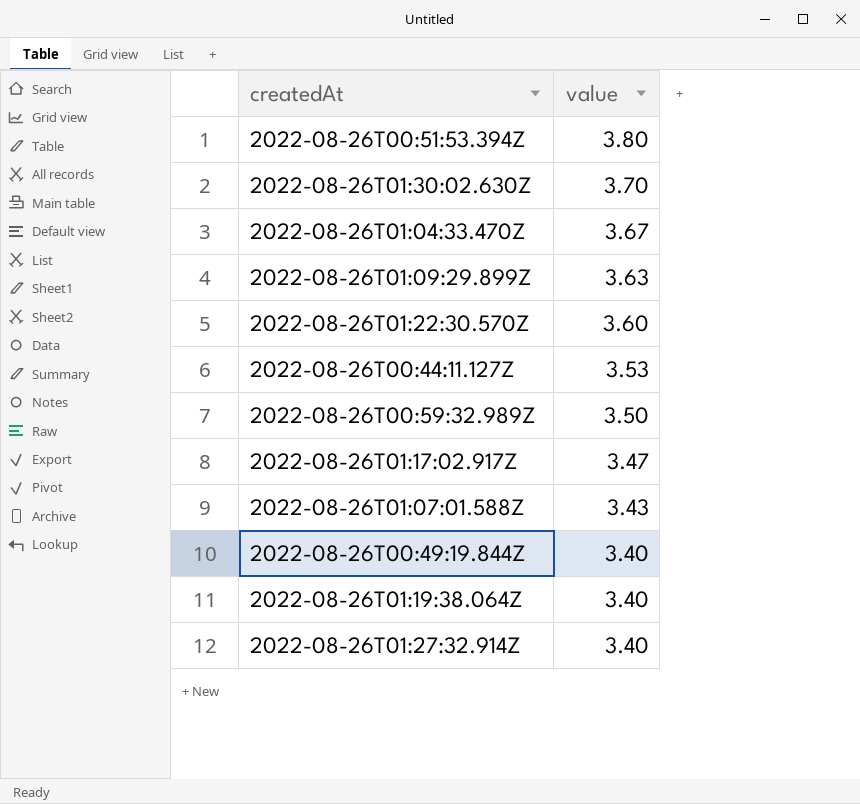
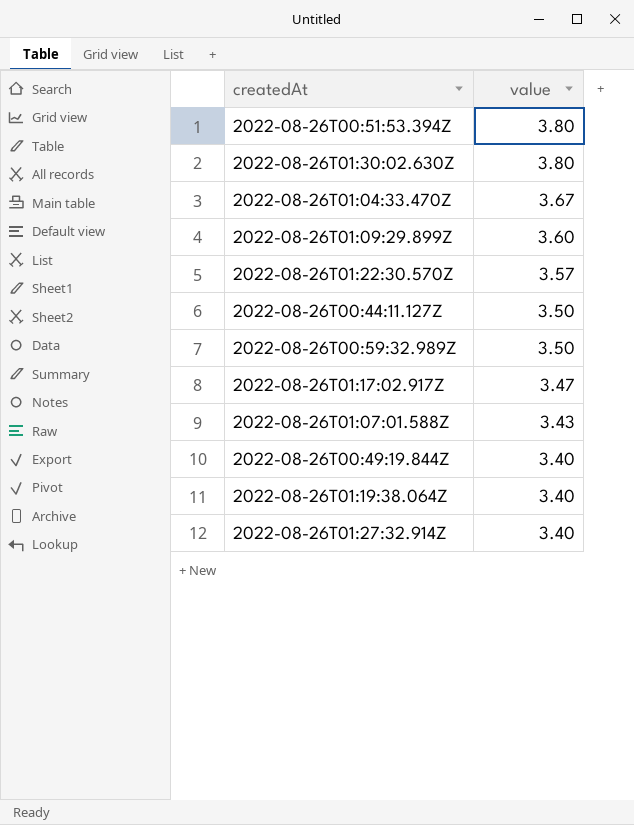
2022-08-26T01:30:02.630Z | value: 3.70 -> 3.80
2022-08-26T01:09:29.899Z | value: 3.63 -> 3.60
2022-08-26T01:22:30.570Z | value: 3.60 -> 3.57
2022-08-26T00:44:11.127Z | value: 3.53 -> 3.50

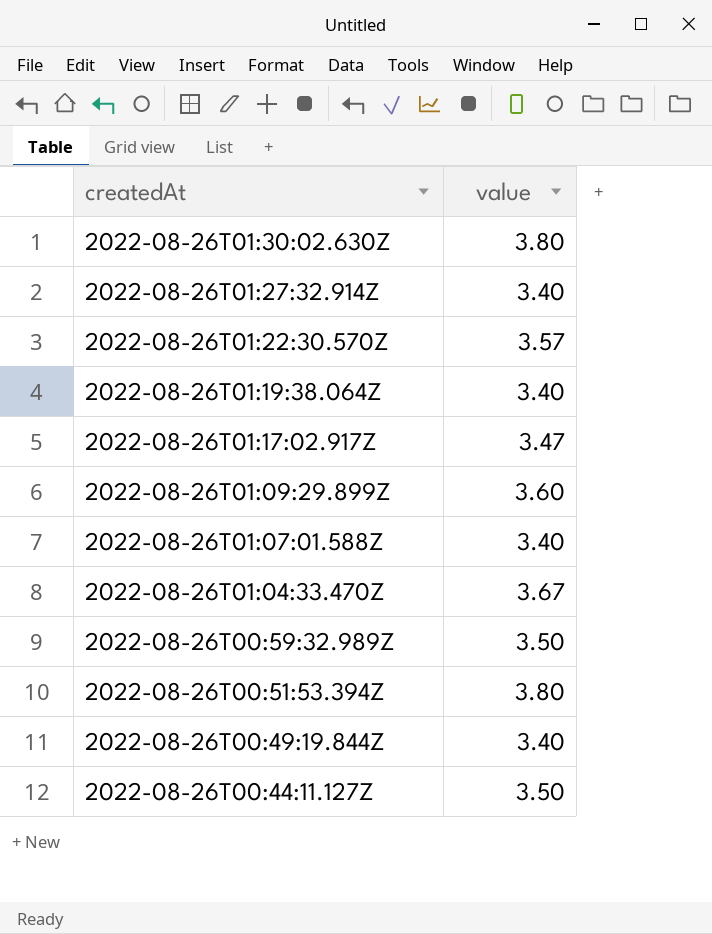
row order: value descending -> createdAt descending
2022-08-26T01:07:01.588Z | value: 3.43 -> 3.40

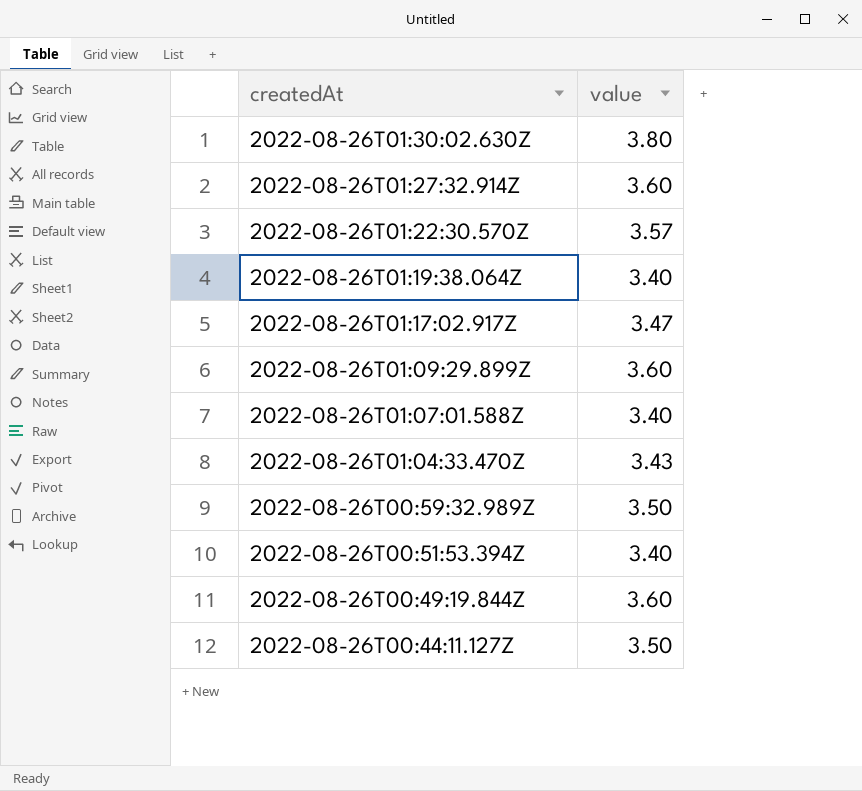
2022-08-26T01:27:32.914Z | value: 3.40 -> 3.60
2022-08-26T01:04:33.470Z | value: 3.67 -> 3.43
2022-08-26T00:51:53.394Z | value: 3.80 -> 3.40
2022-08-26T00:49:19.844Z | value: 3.40 -> 3.60

